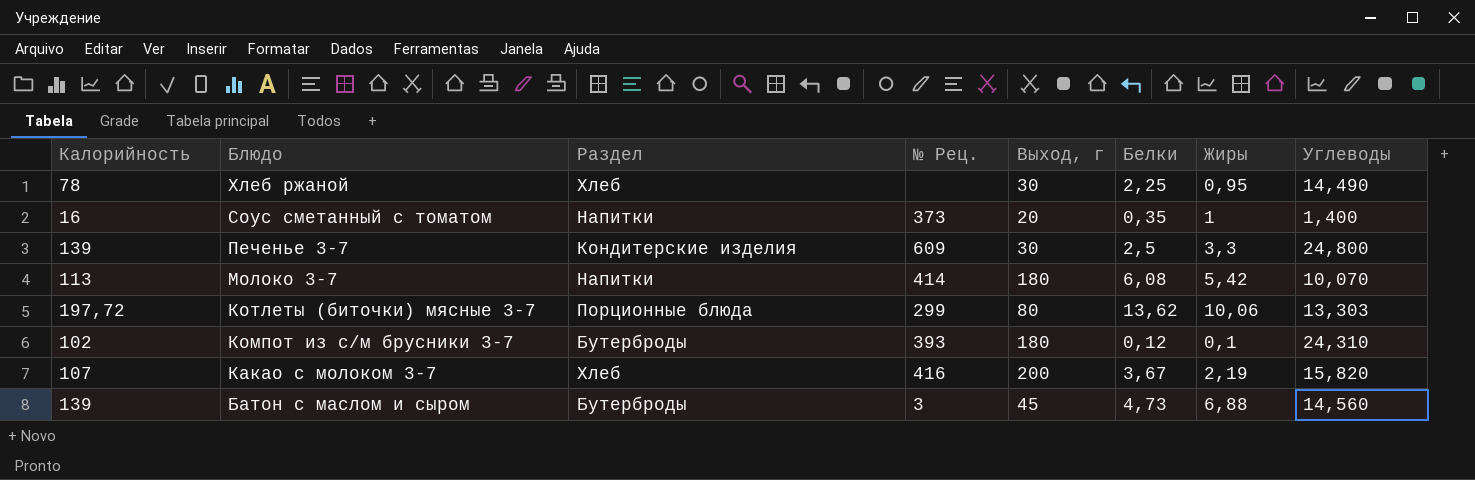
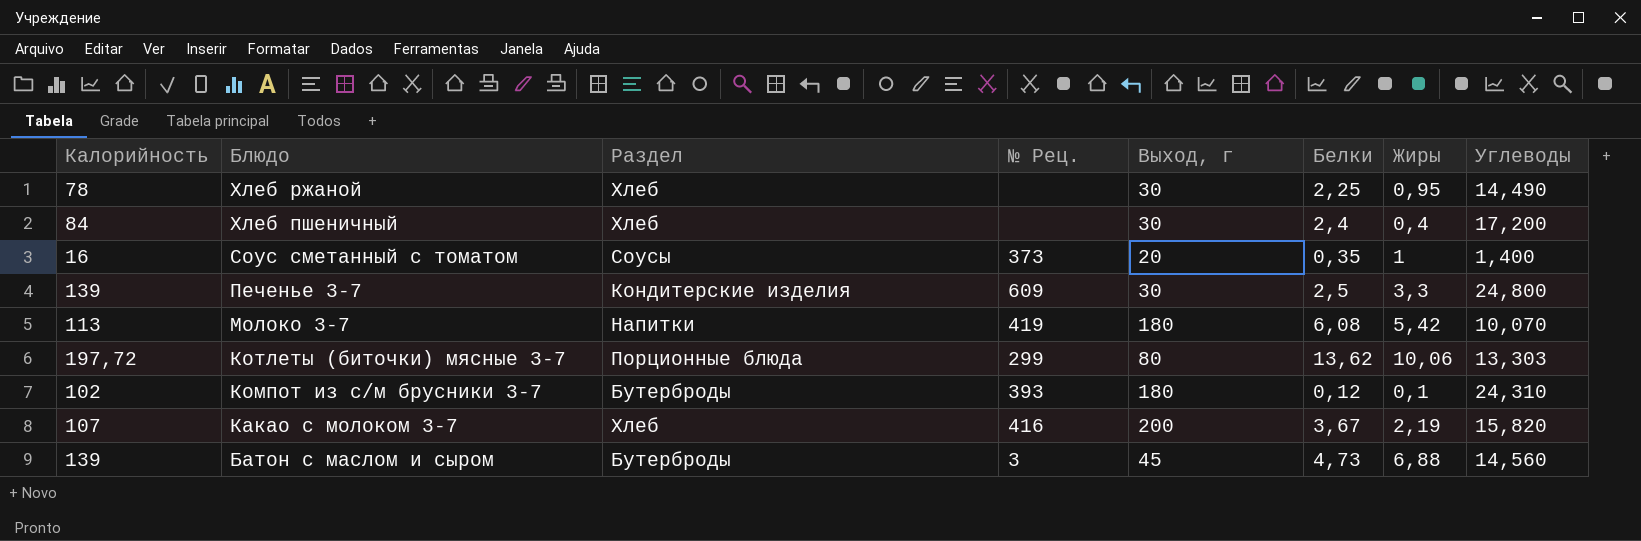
row Хлеб пшеничный: none -> 84 | Хлеб | none | 30 | 2,4 | 0,4 | 17,200
Соус сметанный с томатом | Раздел: Напитки -> Соусы
Молоко 3-7 | № Рец.: 414 -> 419

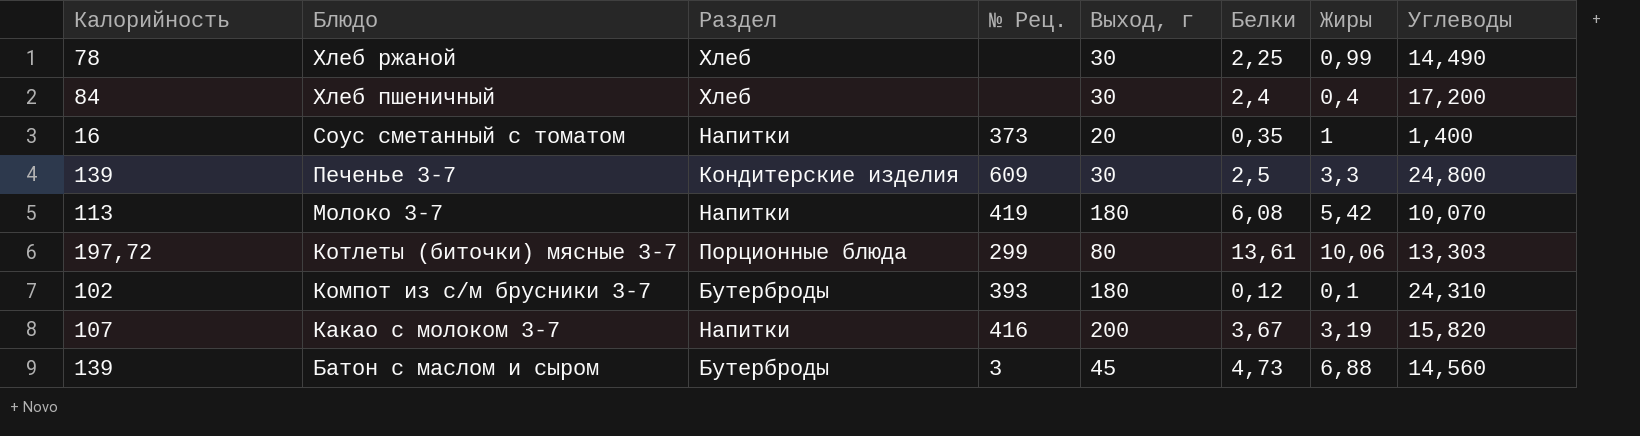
Хлеб ржаной | Жиры: 0,95 -> 0,99
Соус сметанный с томатом | Раздел: Соусы -> Напитки
Котлеты (биточки) мясные 3-7 | Белки: 13,62 -> 13,61
Какао с молоком 3-7 | Раздел: Хлеб -> Напитки
Какао с молоком 3-7 | Жиры: 2,19 -> 3,19

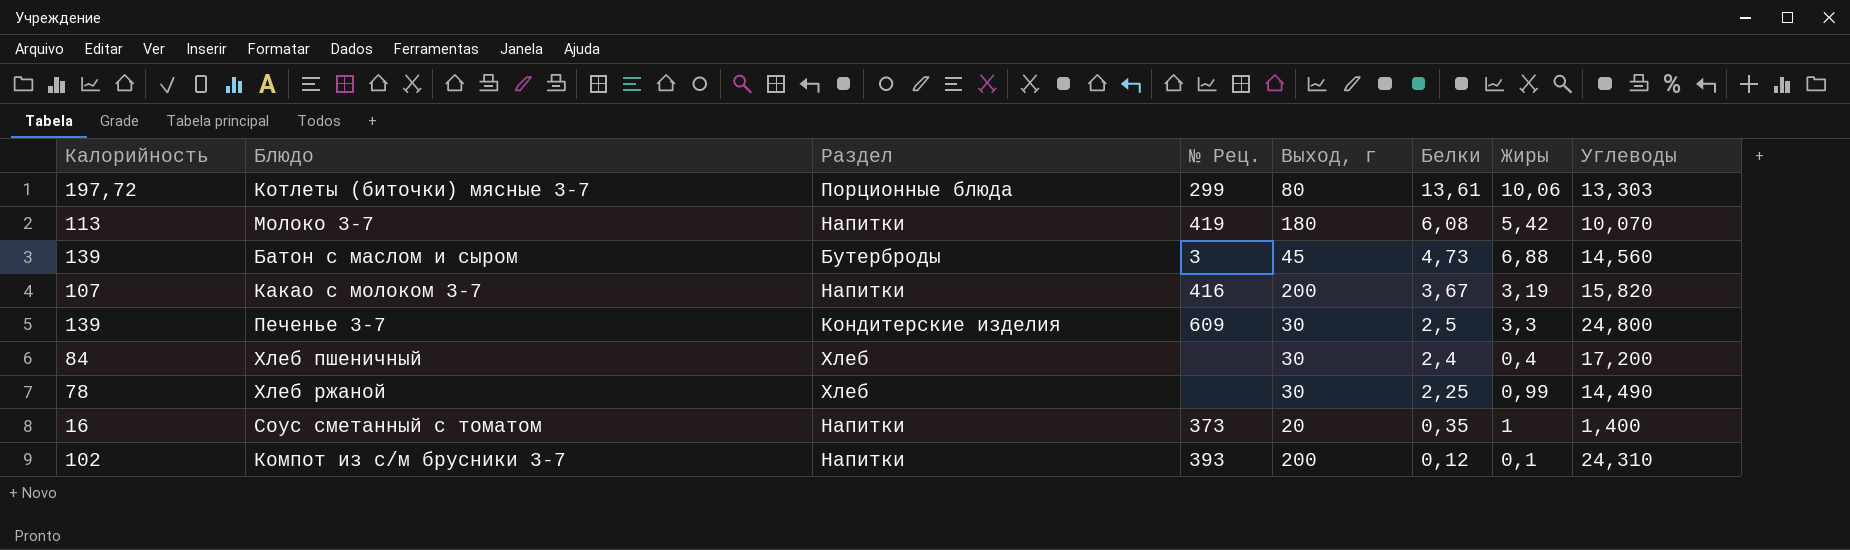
row order: Блюдо descending -> Белки descending
Компот из с/м брусники 3-7 | Раздел: Бутерброды -> Напитки
Компот из с/м брусники 3-7 | Выход, г: 180 -> 200

